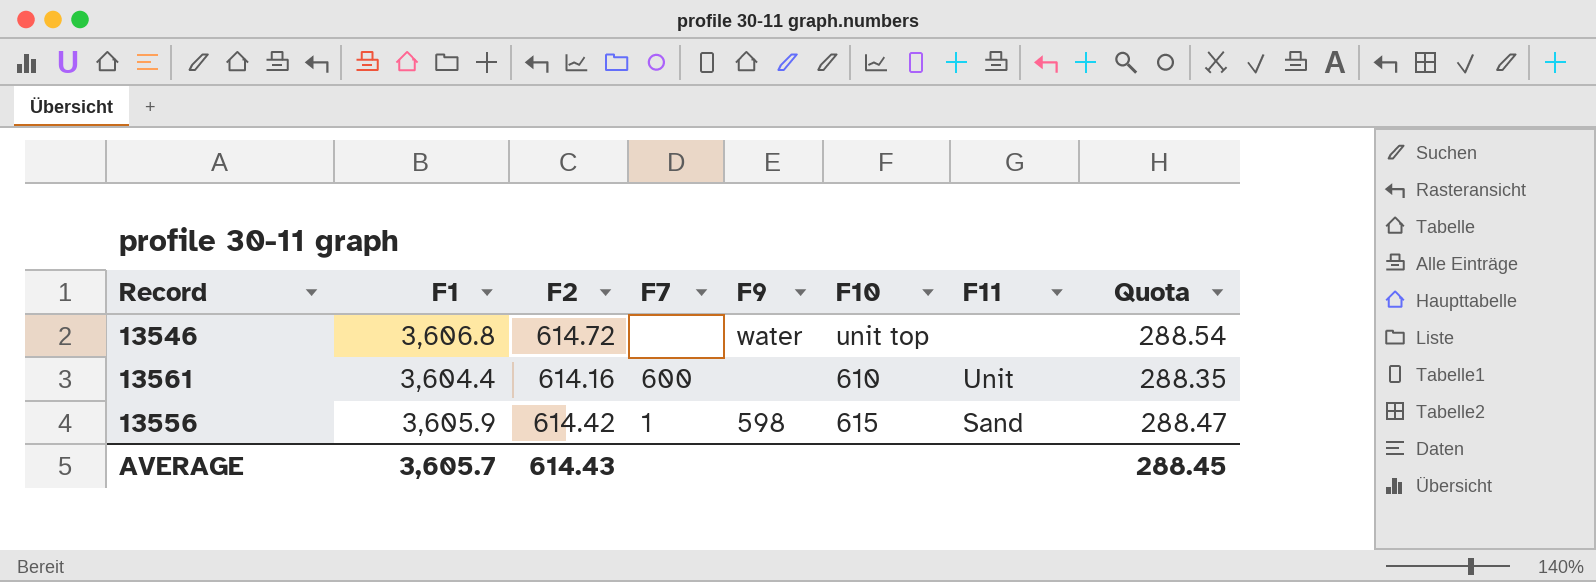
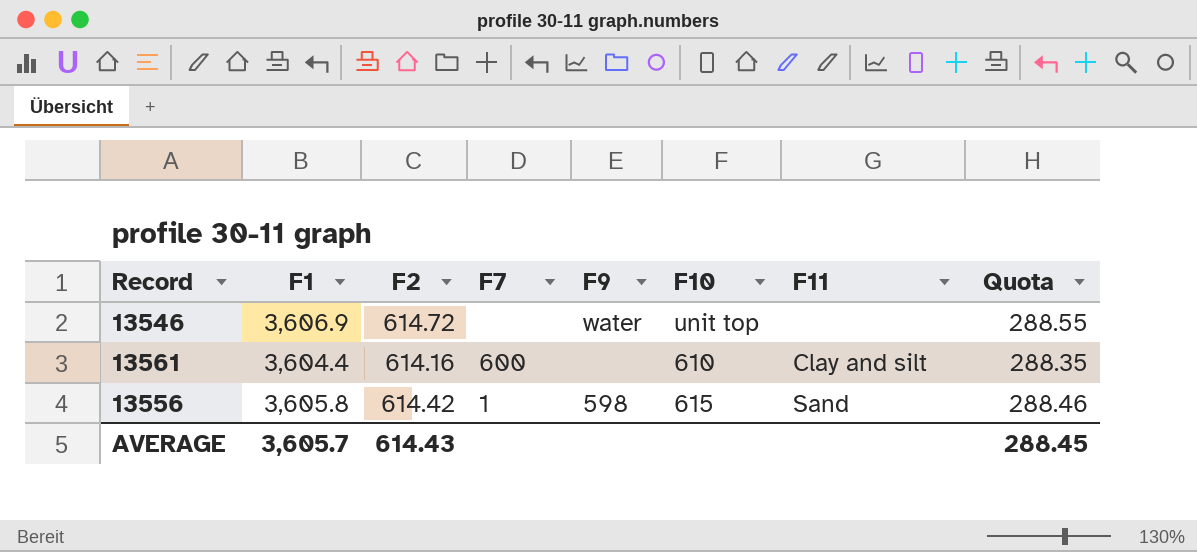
13546 | F1: 3,606.8 -> 3,606.9
13546 | Quota: 288.54 -> 288.55
13561 | F11: Unit -> Clay and silt
13556 | F1: 3,605.9 -> 3,605.8
13556 | Quota: 288.47 -> 288.46

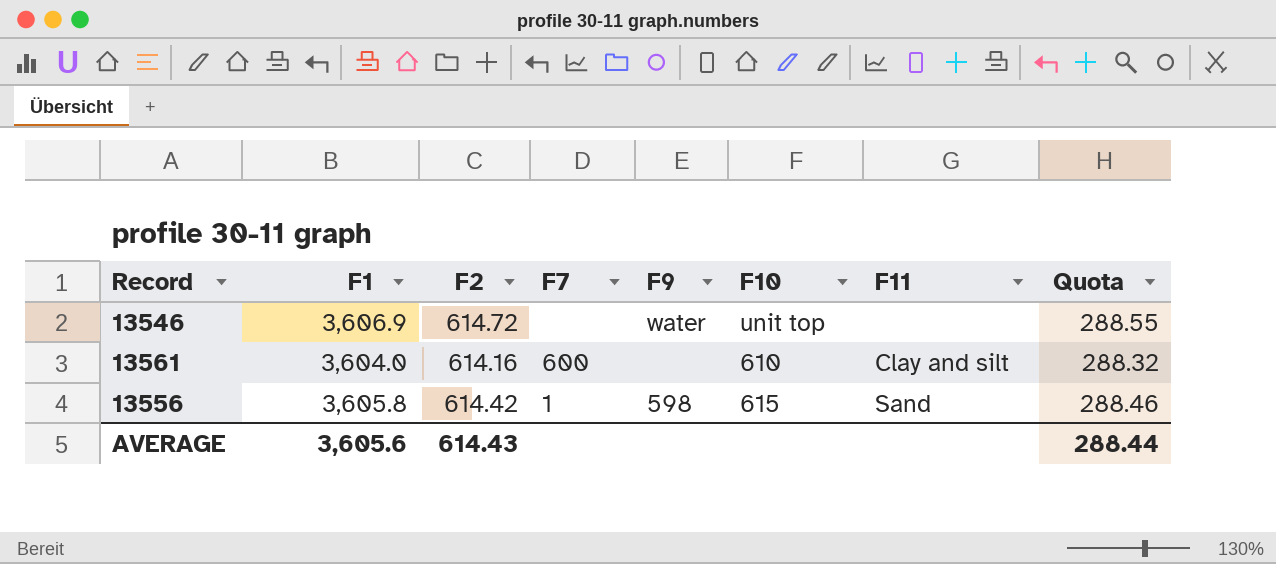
13561 | F1: 3,604.4 -> 3,604.0
13561 | Quota: 288.35 -> 288.32
AVERAGE | F1: 3,605.7 -> 3,605.6
AVERAGE | Quota: 288.45 -> 288.44

